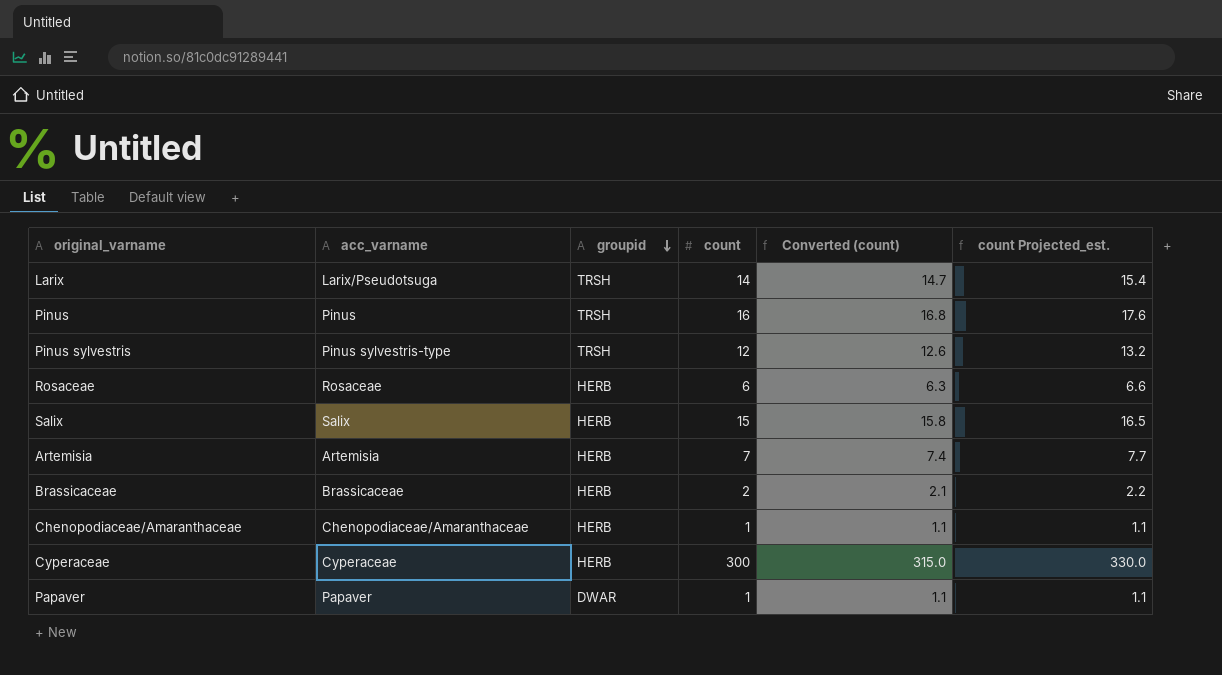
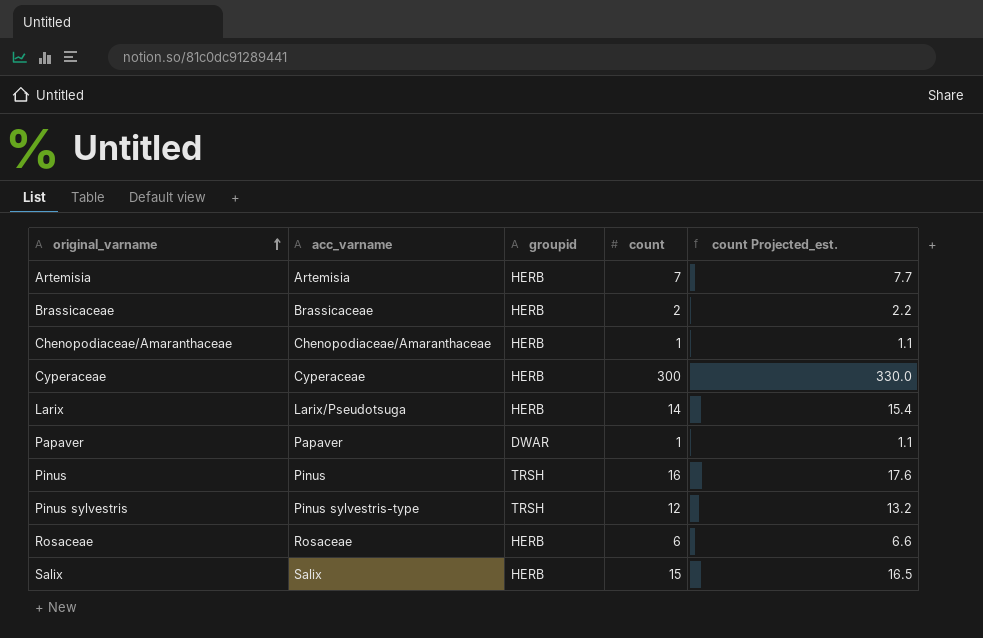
row order: groupid descending -> original_varname ascending
column Converted (count) | formula: [count] * 1.05 -> none
Larix | groupid: TRSH -> HERB

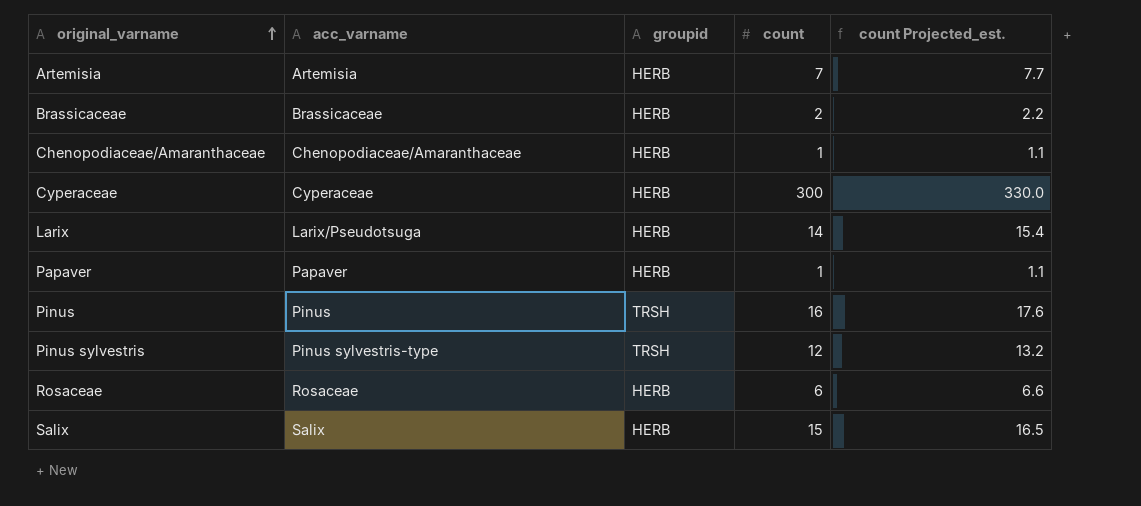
Papaver | groupid: DWAR -> HERB

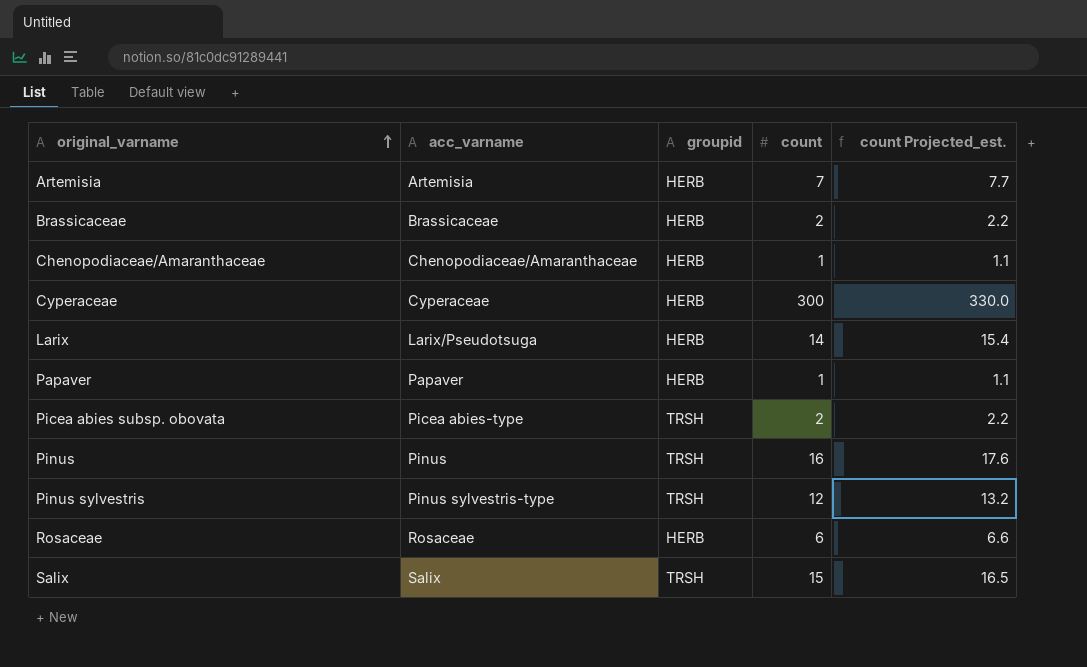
row Picea abies subsp. obovata: none -> Picea abies-type | TRSH | 2 | 2.2
Salix | groupid: HERB -> TRSH

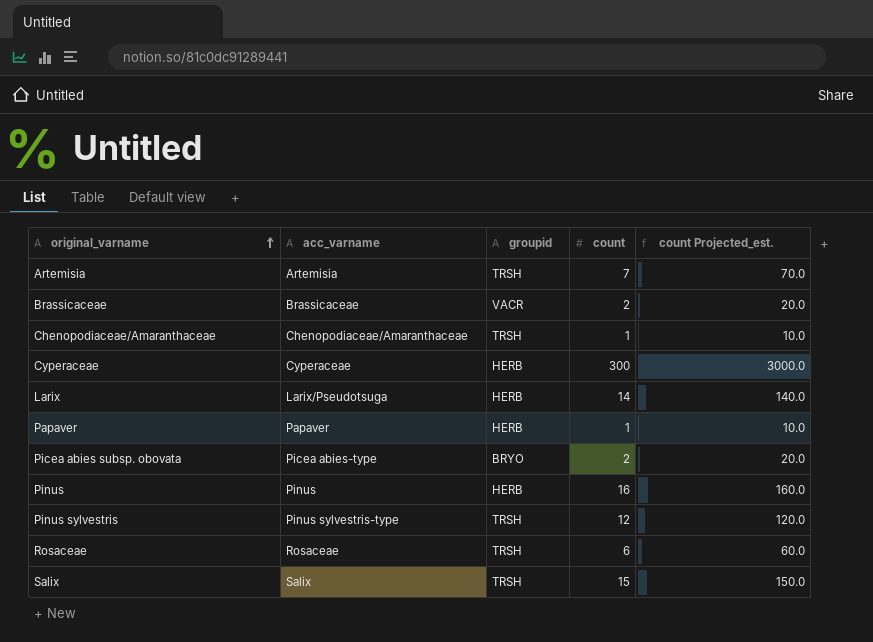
column count Projected_est. | formula: [count] * 1.1 -> [count] * 10
Artemisia | groupid: HERB -> TRSH
Brassicaceae | groupid: HERB -> VACR
Chenopodiaceae/Amaranthaceae | groupid: HERB -> TRSH
Picea abies subsp. obovata | groupid: TRSH -> BRYO
Pinus | groupid: TRSH -> HERB
Rosaceae | groupid: HERB -> TRSH

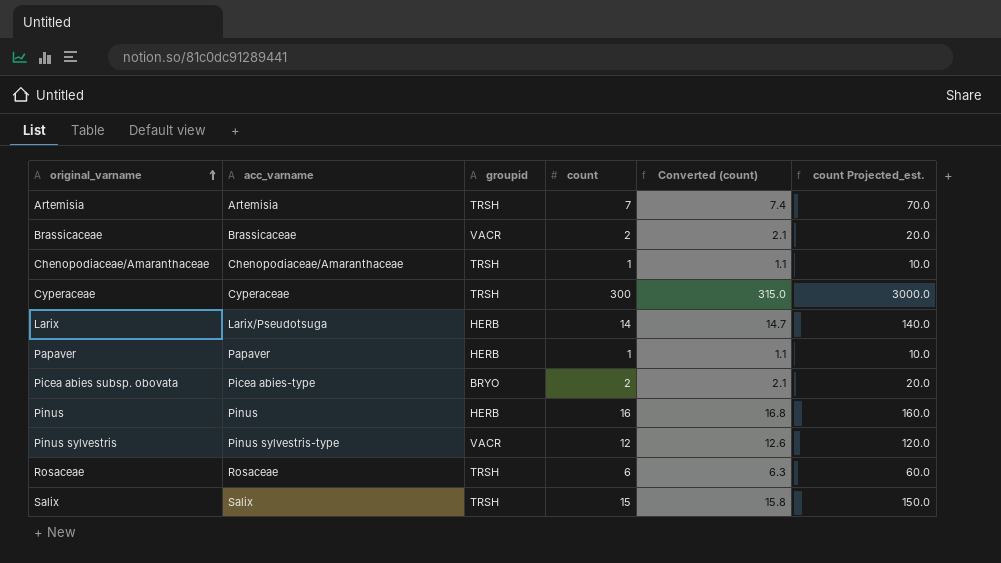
column Converted (count) | formula: none -> [count] * 1.05
Cyperaceae | groupid: HERB -> TRSH
Pinus sylvestris | groupid: TRSH -> VACR

